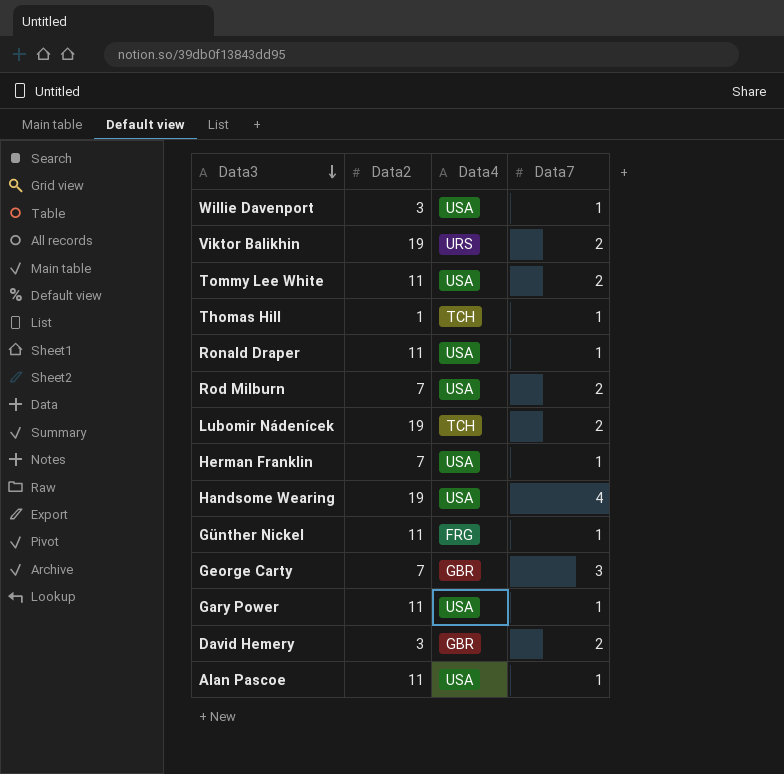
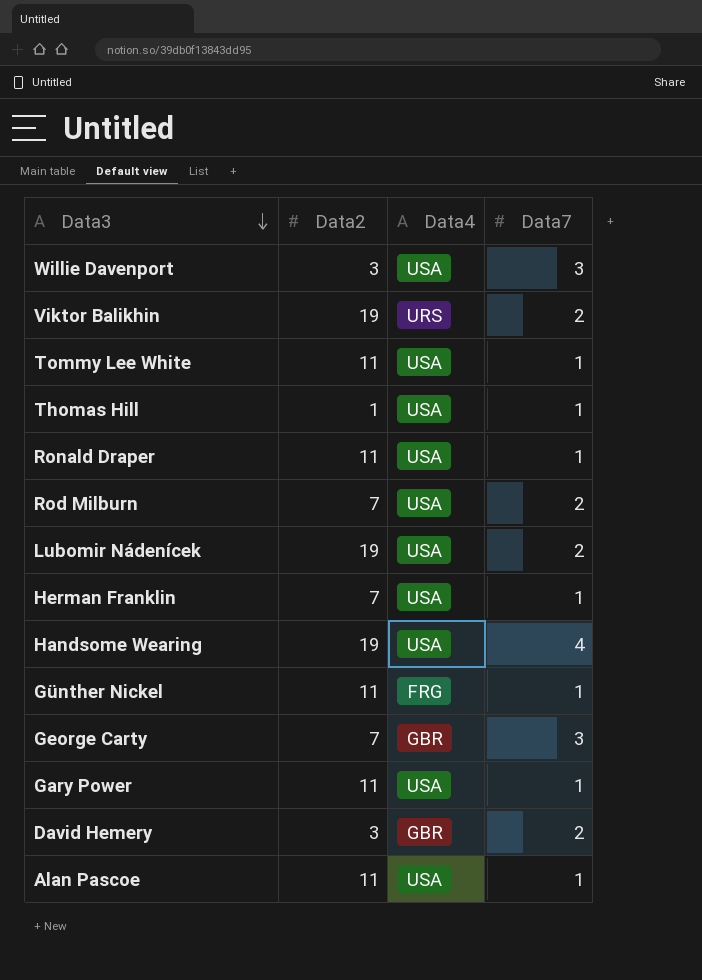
Willie Davenport | Data7: 1 -> 3
Tommy Lee White | Data7: 2 -> 1
Thomas Hill | Data4: TCH -> USA
Lubomir Nádenícek | Data4: TCH -> USA

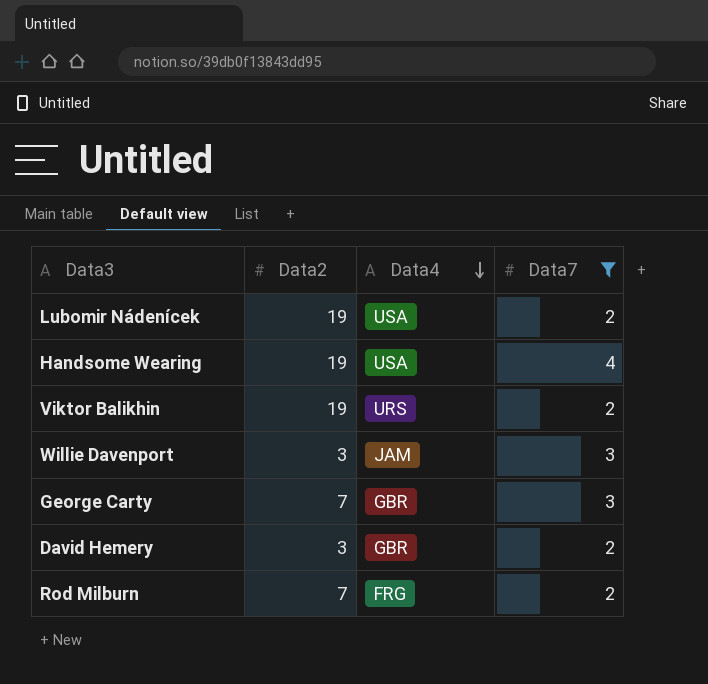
filter: none -> Data7 != 1
row order: Data3 descending -> Data4 descending
Willie Davenport | Data4: USA -> JAM
Rod Milburn | Data4: USA -> FRG

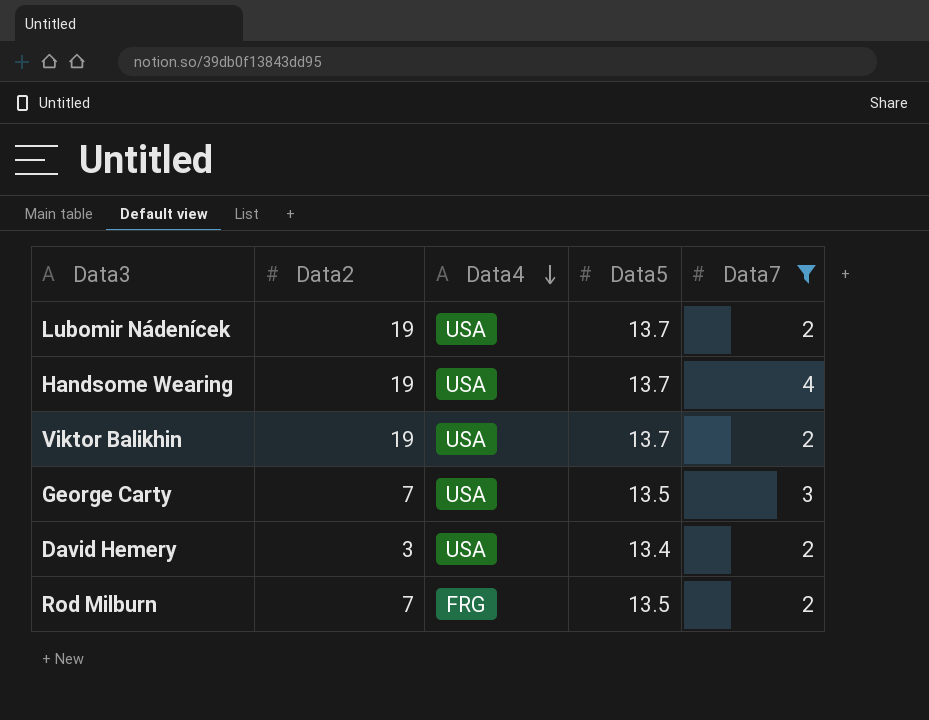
column Data5 | position: none -> 4
row Willie Davenport: 3 | JAM | 3 -> none
Viktor Balikhin | Data4: URS -> USA
George Carty | Data4: GBR -> USA
David Hemery | Data4: GBR -> USA

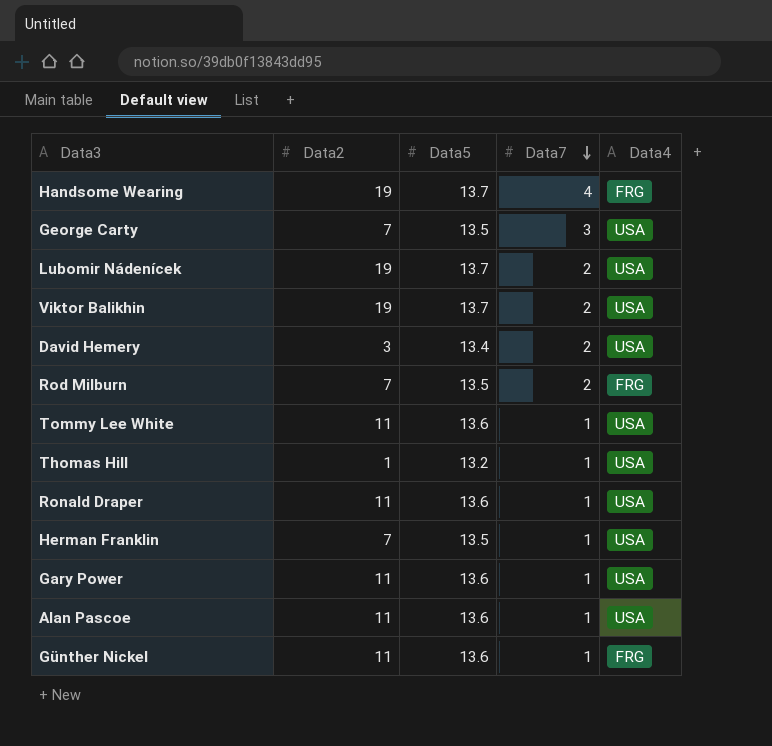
filter: Data7 != 1 -> none
row order: Data4 descending -> Data7 descending
column Data4 | position: 3 -> 5
Handsome Wearing | Data4: USA -> FRG

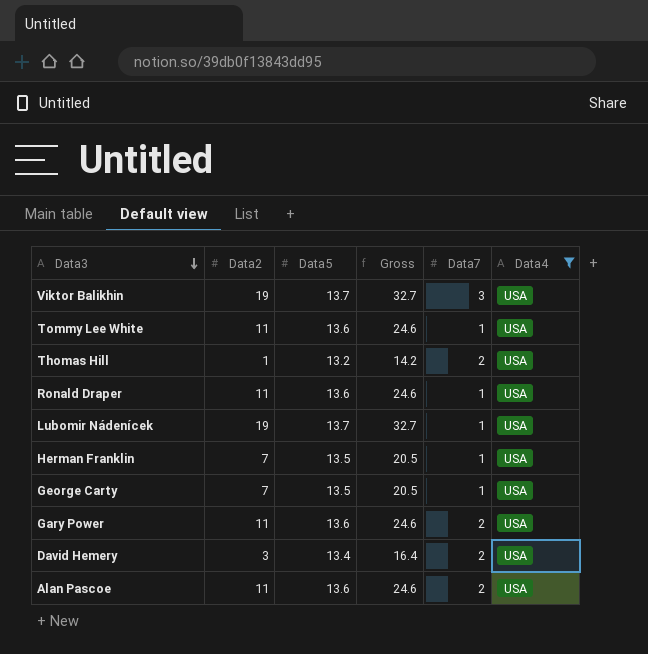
filter: none -> Data4 = USA
row order: Data7 descending -> Data3 descending
column Gross | formula: none -> [Data2] + [Data5]
Viktor Balikhin | Data7: 2 -> 3
Thomas Hill | Data7: 1 -> 2
Lubomir Nádenícek | Data7: 2 -> 1
George Carty | Data7: 3 -> 1
Gary Power | Data7: 1 -> 2
Alan Pascoe | Data7: 1 -> 2

